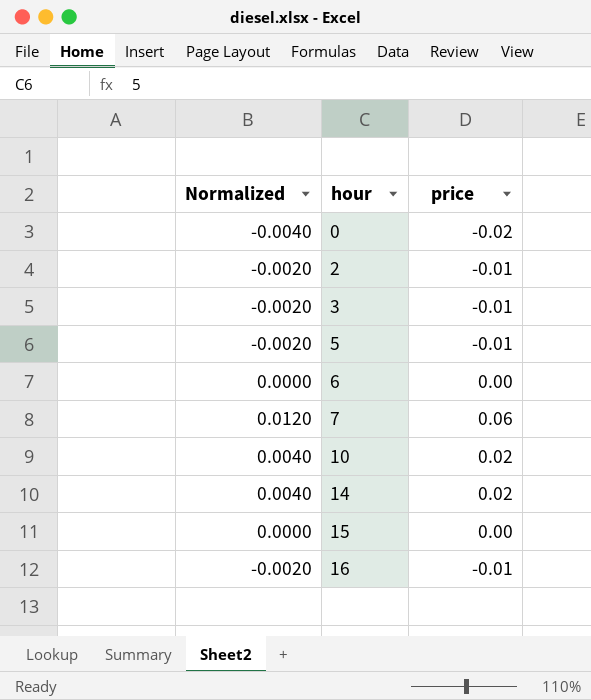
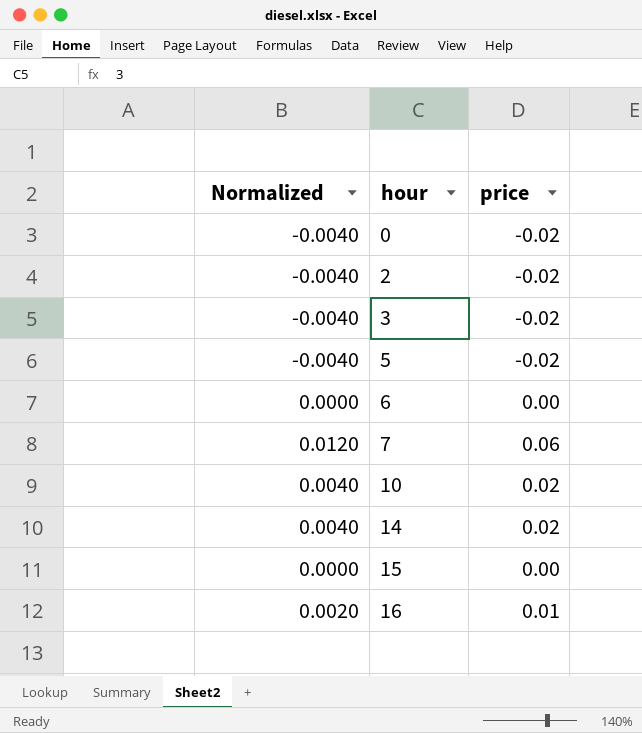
2 | Normalized: -0.0020 -> -0.0040
2 | price: -0.01 -> -0.02
3 | Normalized: -0.0020 -> -0.0040
3 | price: -0.01 -> -0.02
5 | Normalized: -0.0020 -> -0.0040
5 | price: -0.01 -> -0.02
16 | Normalized: -0.0020 -> 0.0020
16 | price: -0.01 -> 0.01

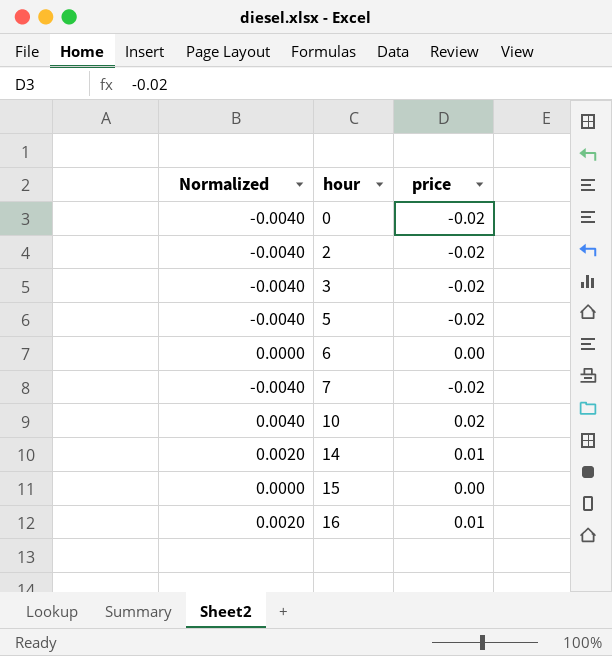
7 | Normalized: 0.0120 -> -0.0040
7 | price: 0.06 -> -0.02
14 | Normalized: 0.0040 -> 0.0020
14 | price: 0.02 -> 0.01

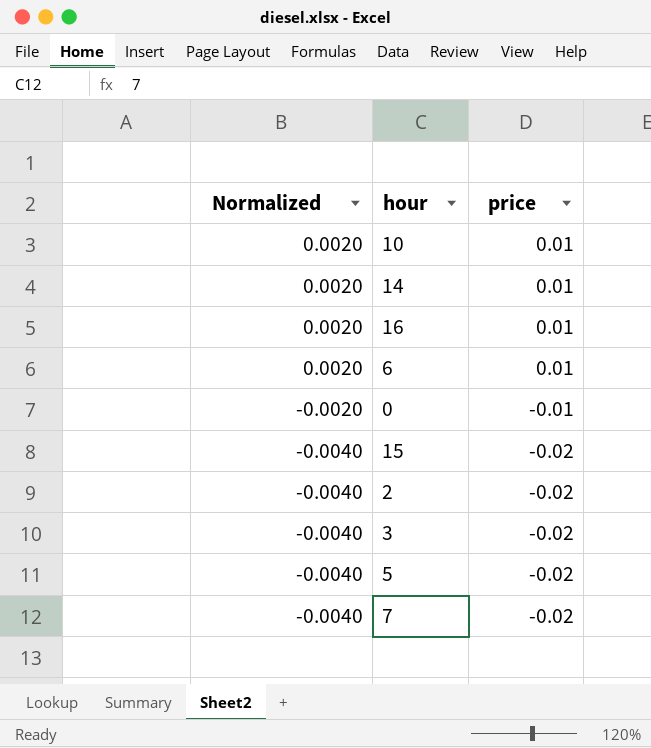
row order: hour ascending -> Normalized descending
10 | Normalized: 0.0040 -> 0.0020
10 | price: 0.02 -> 0.01
6 | Normalized: 0.0000 -> 0.0020
6 | price: 0.00 -> 0.01
0 | Normalized: -0.0040 -> -0.0020
0 | price: -0.02 -> -0.01
15 | Normalized: 0.0000 -> -0.0040
15 | price: 0.00 -> -0.02

